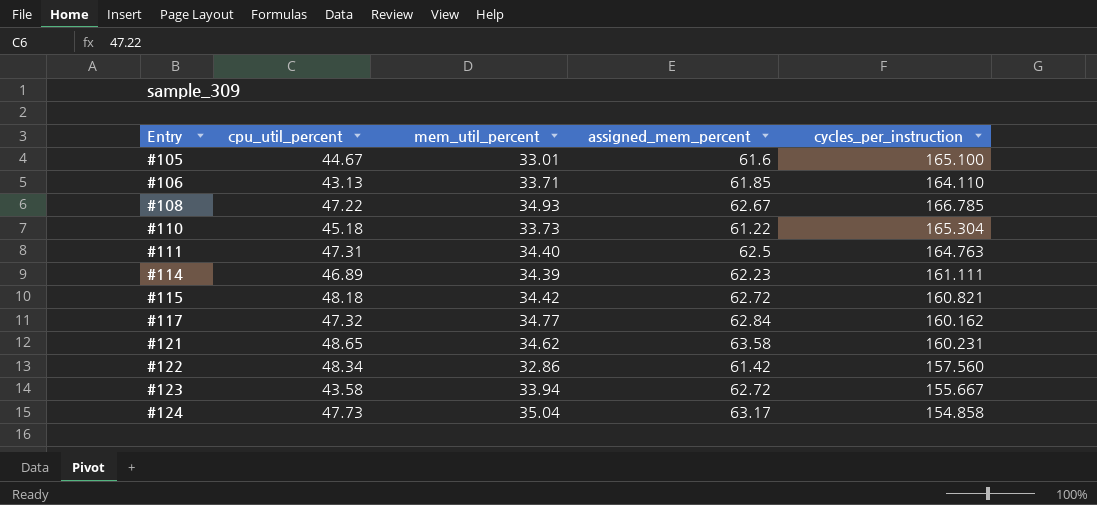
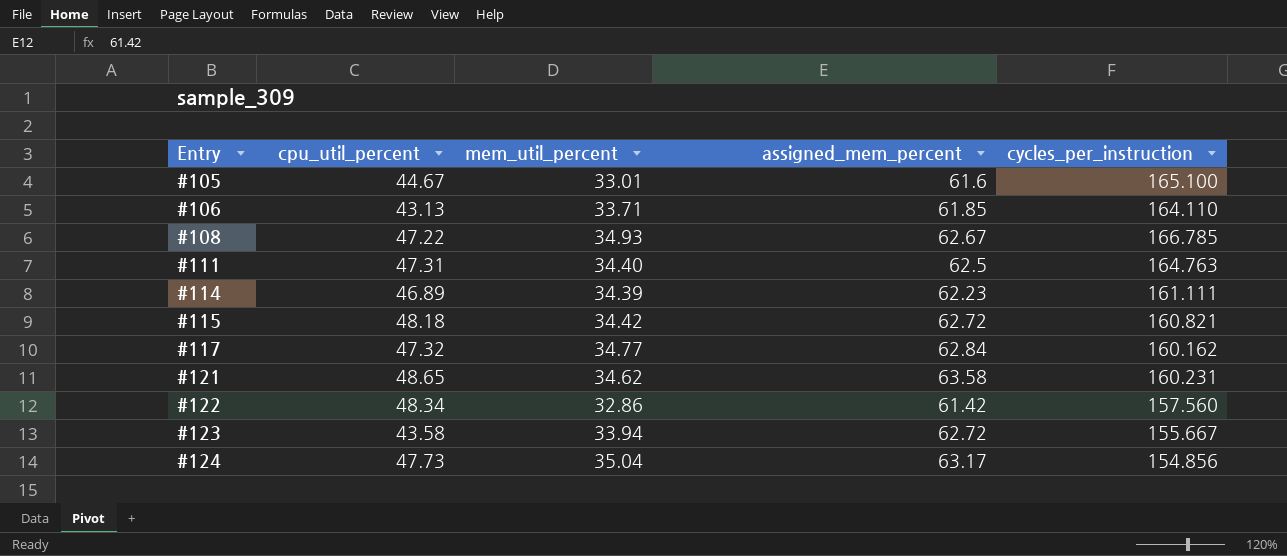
row #110: 45.18 | 33.73 | 61.22 | 165.304 -> none
#124 | cycles_per_instruction: 154.858 -> 154.856

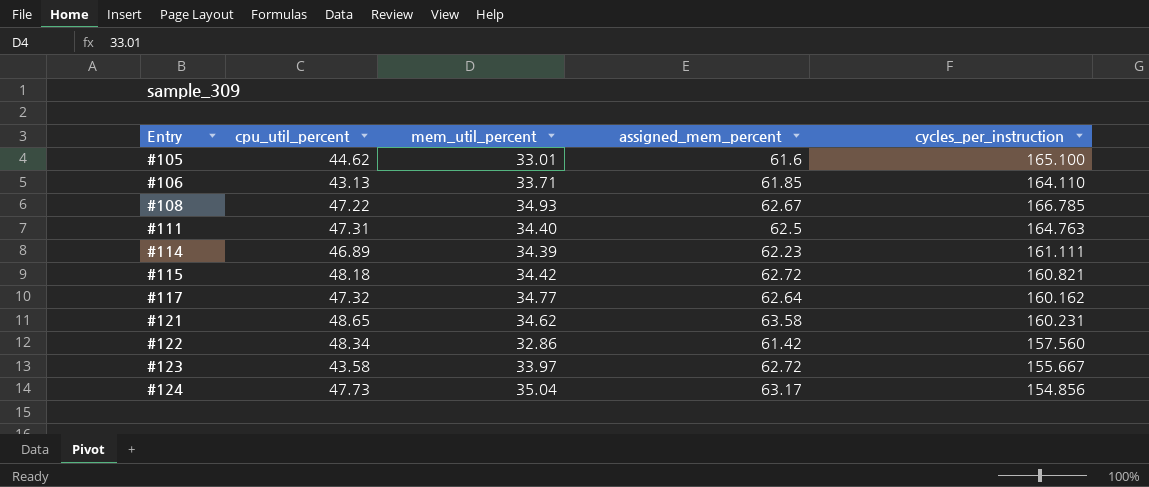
#105 | cpu_util_percent: 44.67 -> 44.62
#117 | assigned_mem_percent: 62.84 -> 62.64
#123 | mem_util_percent: 33.94 -> 33.97

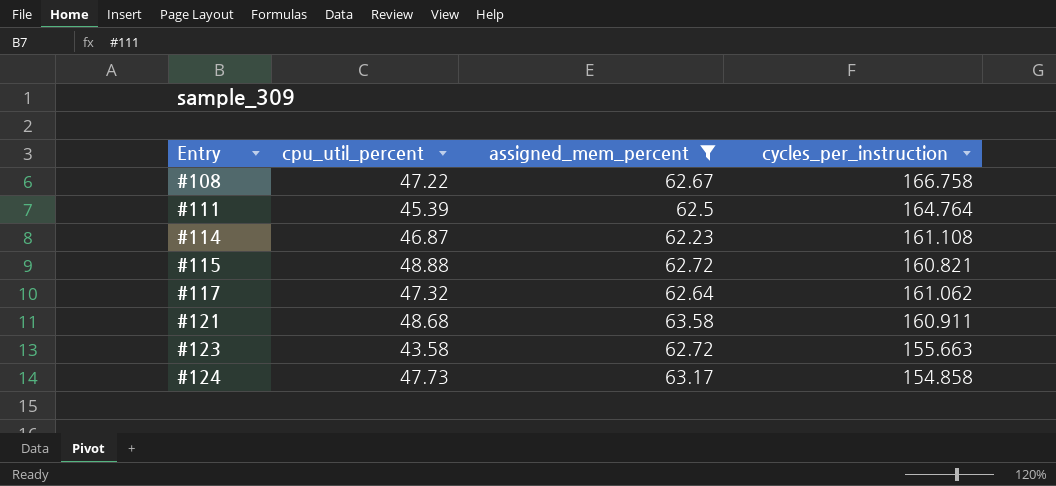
filter: none -> assigned_mem_percent >= 62.23
column mem_util_percent | position: 3 -> none
#108 | cycles_per_instruction: 166.785 -> 166.758
#111 | cpu_util_percent: 47.31 -> 45.39
#111 | cycles_per_instruction: 164.763 -> 164.764
#114 | cpu_util_percent: 46.89 -> 46.87
#114 | cycles_per_instruction: 161.111 -> 161.108
#115 | cpu_util_percent: 48.18 -> 48.88
#117 | cycles_per_instruction: 160.162 -> 161.062
#121 | cpu_util_percent: 48.65 -> 48.68
#121 | cycles_per_instruction: 160.231 -> 160.911
#123 | cycles_per_instruction: 155.667 -> 155.663
#124 | cycles_per_instruction: 154.856 -> 154.858

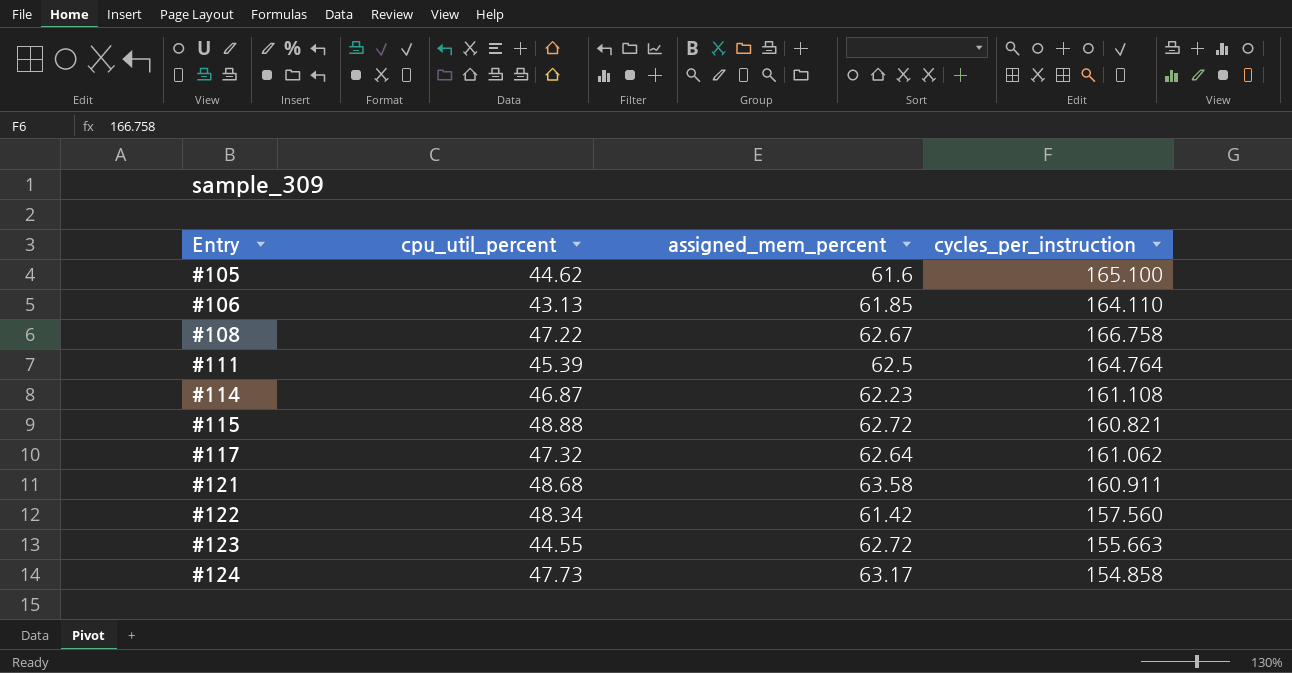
filter: assigned_mem_percent >= 62.23 -> none
#123 | cpu_util_percent: 43.58 -> 44.55

